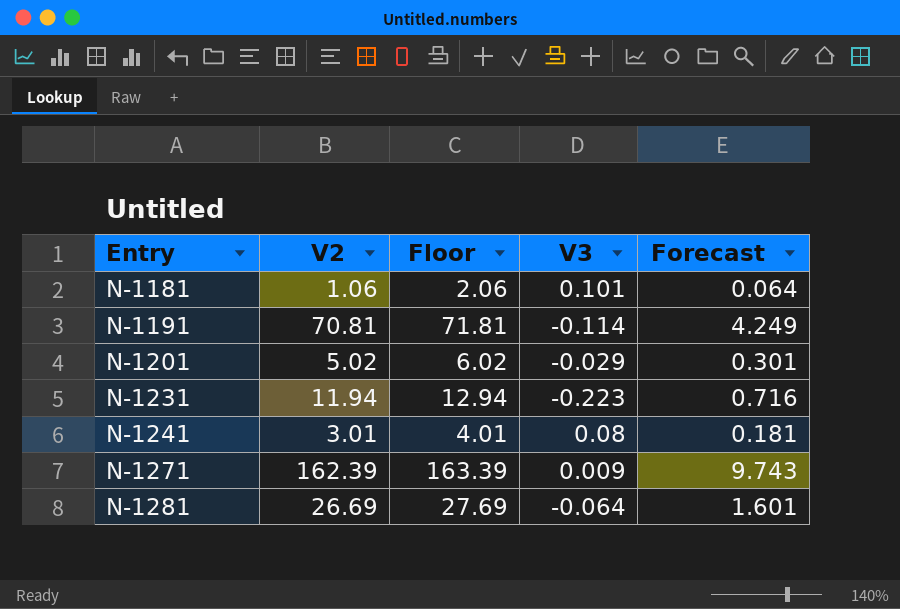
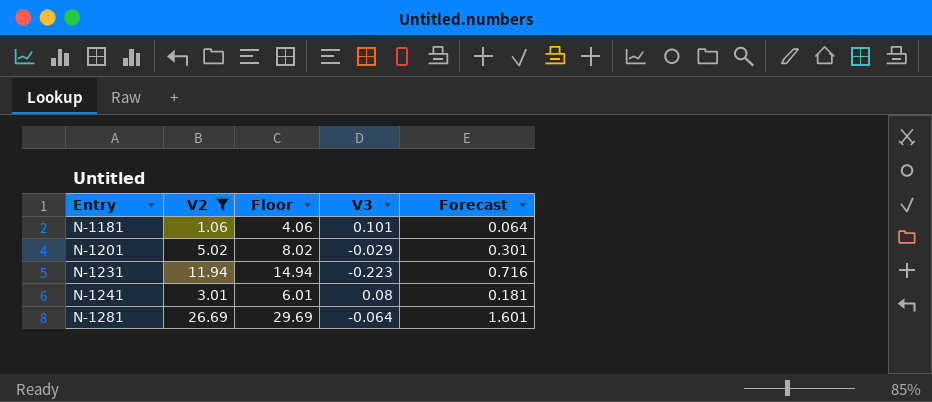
filter: none -> V2 <= 26.69
column Floor | formula: [V2] + 1 -> [V2] + 3

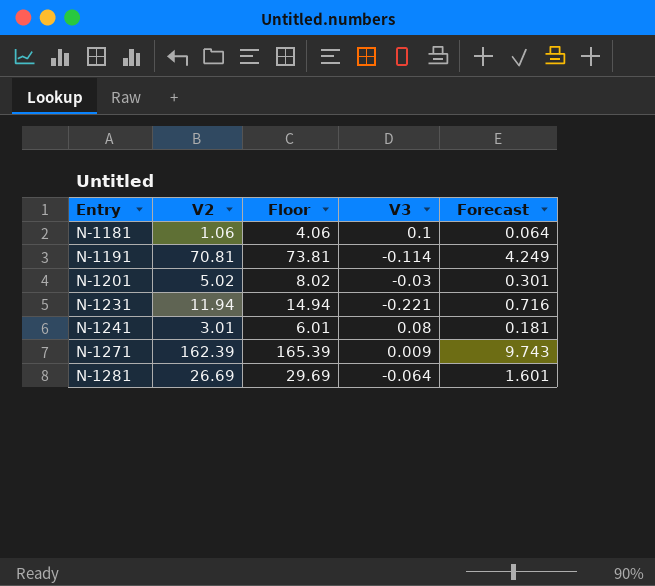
filter: V2 <= 26.69 -> none
N-1181 | V3: 0.101 -> 0.1
N-1201 | V3: -0.029 -> -0.03
N-1231 | V3: -0.223 -> -0.221

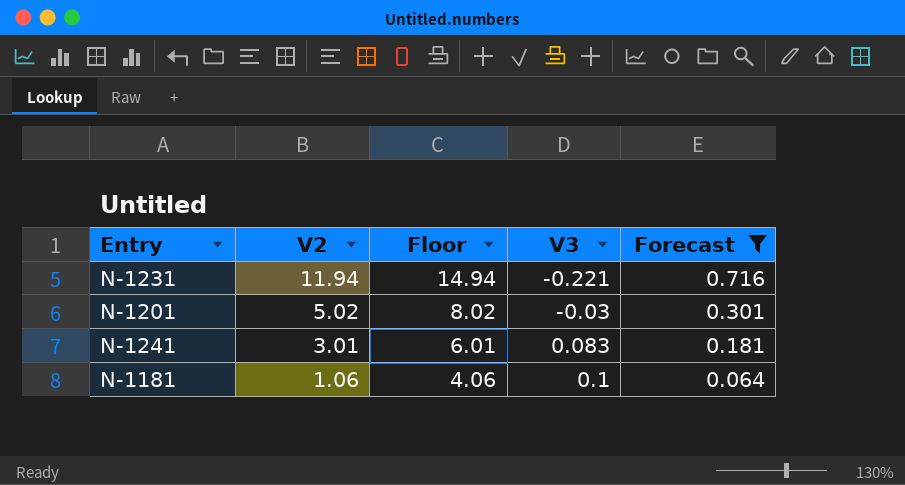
filter: none -> Forecast <= 0.716
row order: Entry ascending -> V2 descending
N-1241 | V3: 0.08 -> 0.083

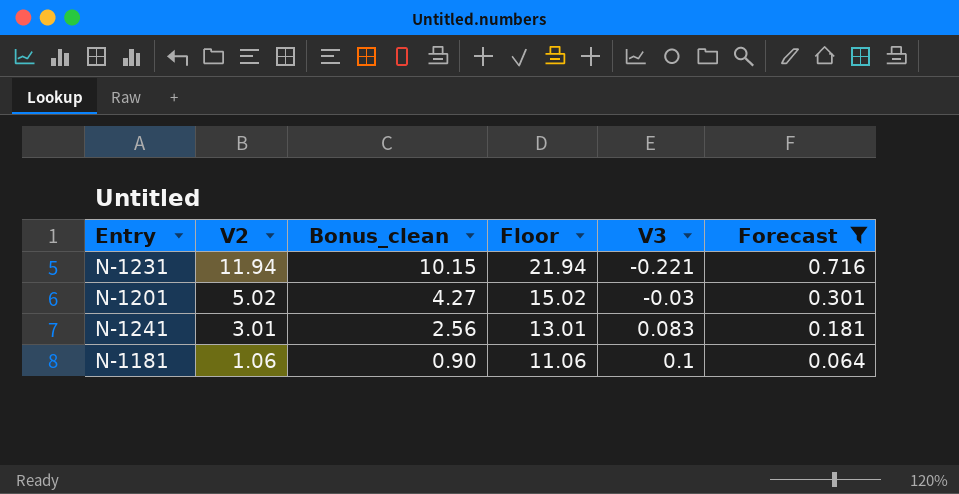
column Bonus_clean | formula: none -> [V2] * 0.85
column Floor | formula: [V2] + 3 -> [V2] + 10

